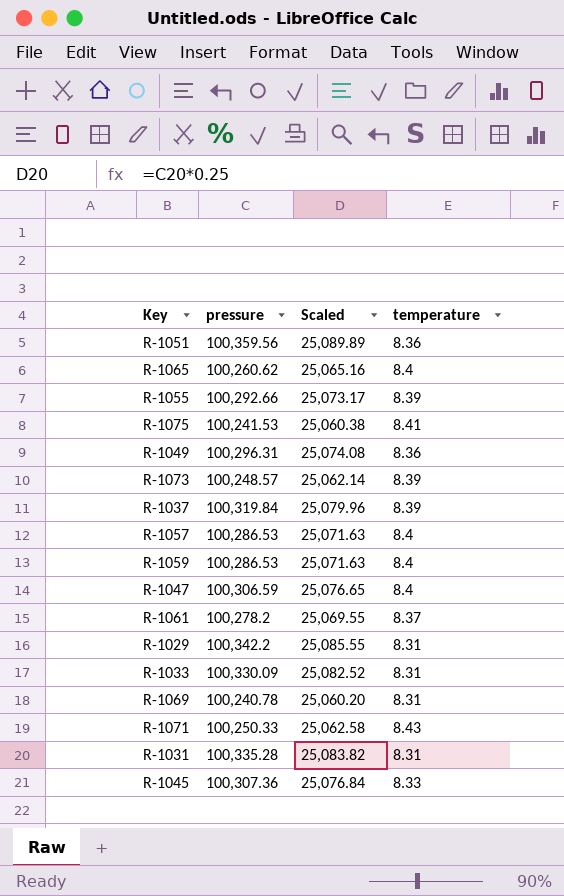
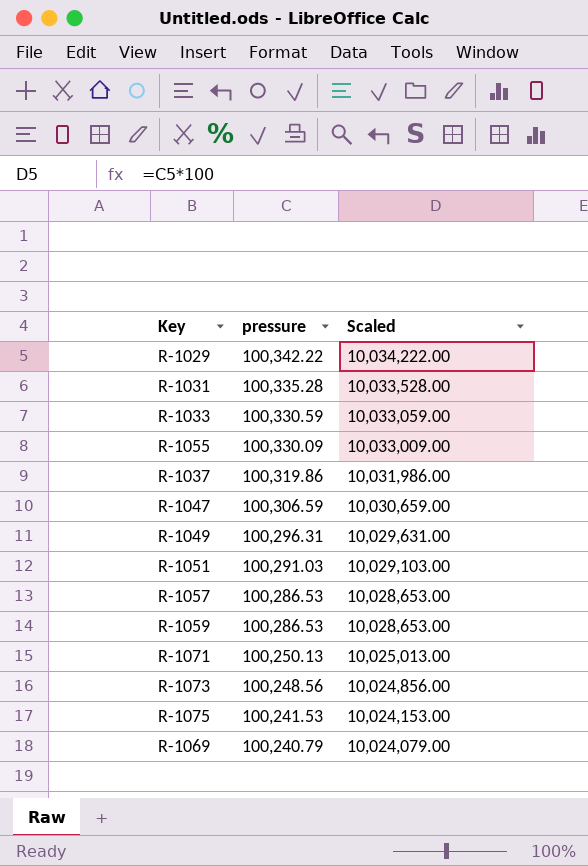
row order: none -> pressure descending
column temperature | position: 4 -> none
column Scaled | formula: [pressure] * 0.25 -> [pressure] * 100
row R-1065: 100,260.62 | 25,065.16 | 8.4 -> none
row R-1061: 100,278.2 | 25,069.55 | 8.37 -> none
row R-1045: 100,307.36 | 25,076.84 | 8.33 -> none
R-1029 | pressure: 100,342.2 -> 100,342.22
R-1033 | pressure: 100,330.09 -> 100,330.59
R-1055 | pressure: 100,292.66 -> 100,330.09
R-1037 | pressure: 100,319.84 -> 100,319.86
R-1051 | pressure: 100,359.56 -> 100,291.03
R-1071 | pressure: 100,250.33 -> 100,250.13
R-1073 | pressure: 100,248.57 -> 100,248.56
R-1069 | pressure: 100,240.78 -> 100,240.79

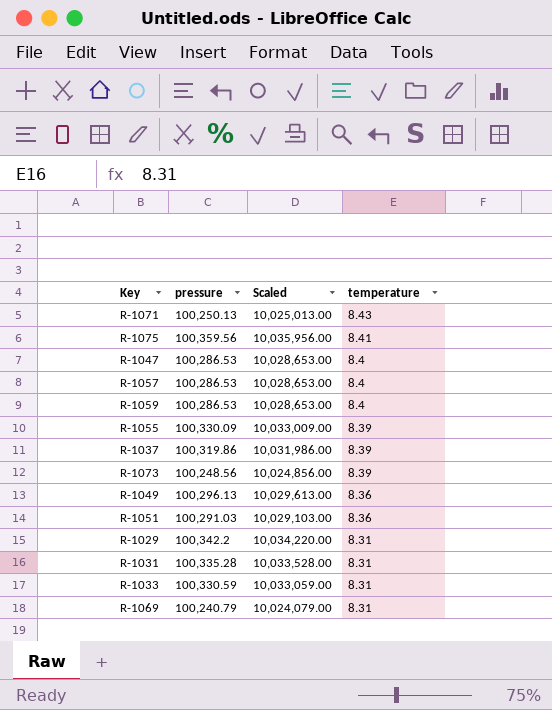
row order: pressure descending -> temperature descending
column temperature | position: none -> 4
R-1075 | pressure: 100,241.53 -> 100,359.56
R-1075 | Scaled: 10,024,153.00 -> 10,035,956.00
R-1047 | pressure: 100,306.59 -> 100,286.53
R-1047 | Scaled: 10,030,659.00 -> 10,028,653.00
R-1049 | pressure: 100,296.31 -> 100,296.13
R-1049 | Scaled: 10,029,631.00 -> 10,029,613.00
R-1029 | pressure: 100,342.22 -> 100,342.2
R-1029 | Scaled: 10,034,222.00 -> 10,034,220.00

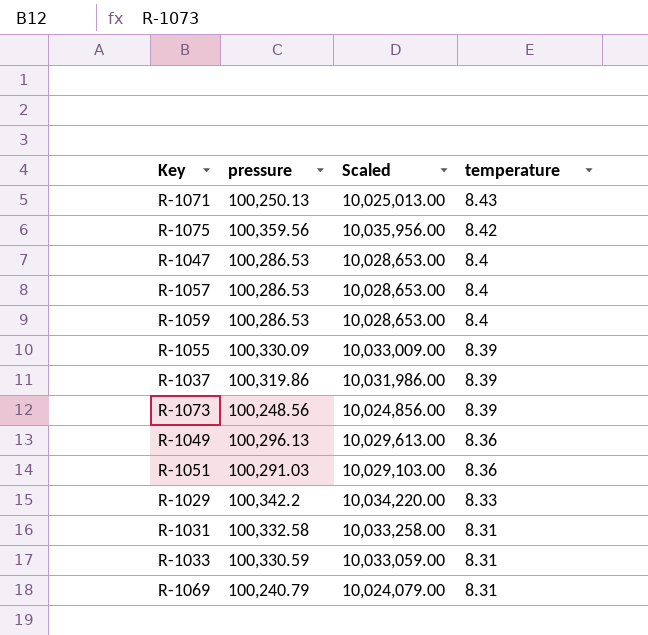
R-1075 | temperature: 8.41 -> 8.42
R-1029 | temperature: 8.31 -> 8.33
R-1031 | pressure: 100,335.28 -> 100,332.58
R-1031 | Scaled: 10,033,528.00 -> 10,033,258.00

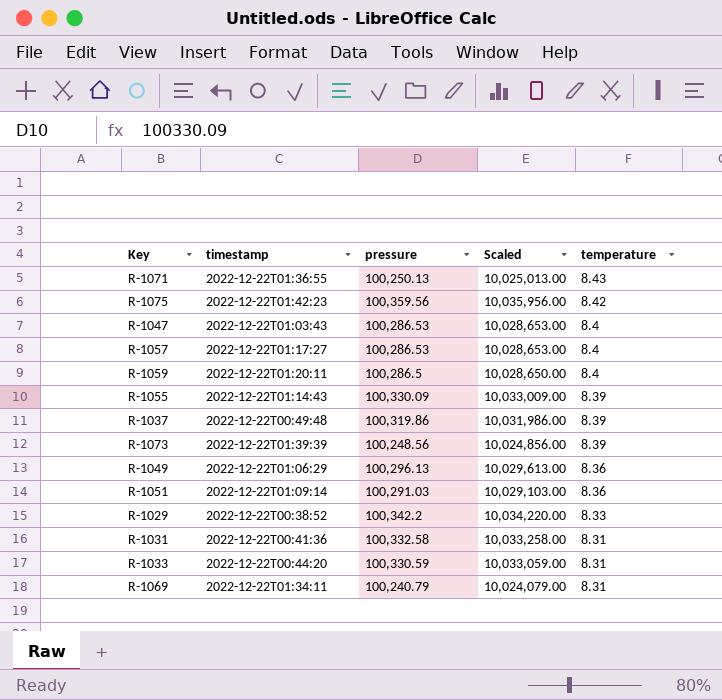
column timestamp | position: none -> 2
R-1059 | pressure: 100,286.53 -> 100,286.5
R-1059 | Scaled: 10,028,653.00 -> 10,028,650.00

